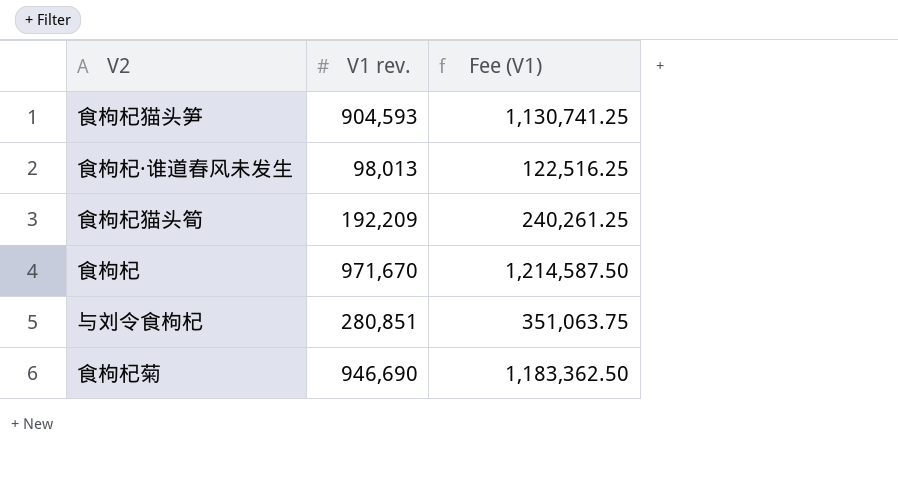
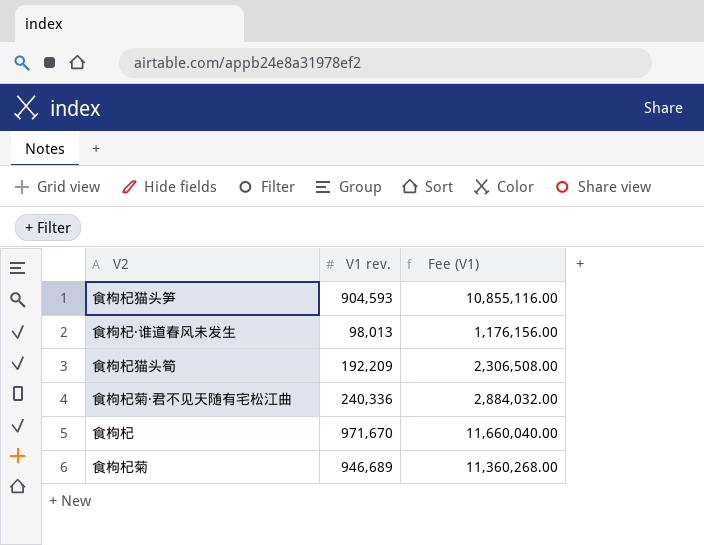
column Fee (V1) | formula: [V1 rev.] * 1.25 -> [V1 rev.] * 12
row 与刘令食枸杞: 280,851 | 351,063.75 -> none
row 食枸杞菊·君不见天随有宅松江曲: none -> 240,336 | 2,884,032.00
食枸杞菊 | V1 rev.: 946,690 -> 946,689

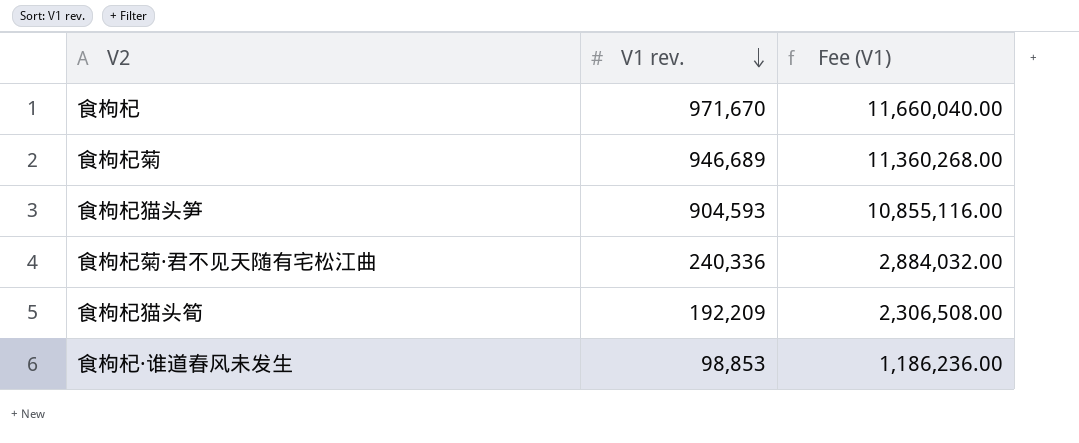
row order: none -> V1 rev. descending
食枸杞·谁道春风未发生 | V1 rev.: 98,013 -> 98,853
食枸杞·谁道春风未发生 | Fee (V1): 1,176,156.00 -> 1,186,236.00

